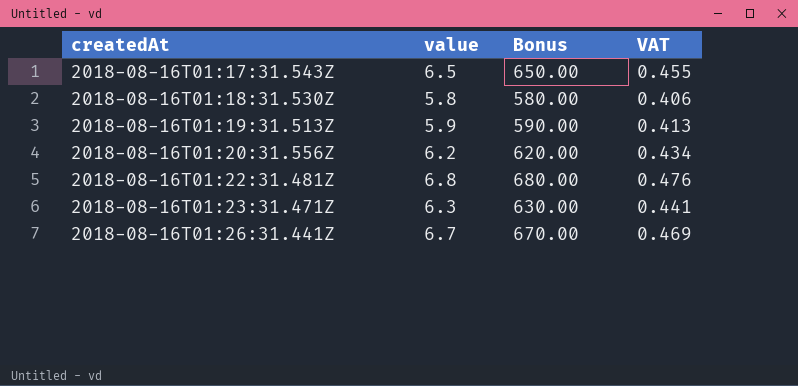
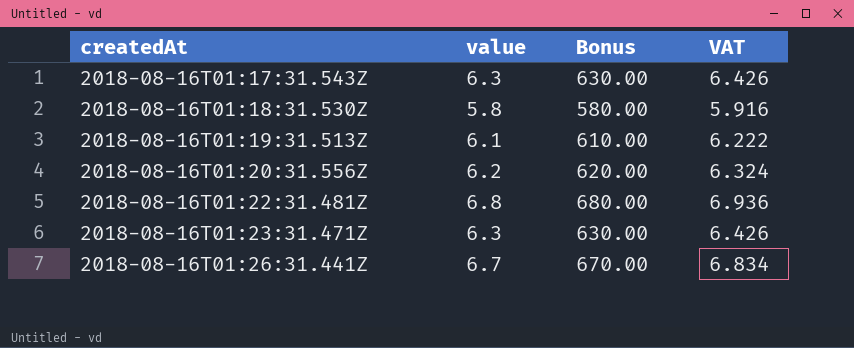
column VAT | formula: [value] * 0.07 -> [value] * 1.02
2018-08-16T01:17:31.543Z | value: 6.5 -> 6.3
2018-08-16T01:17:31.543Z | Bonus: 650.00 -> 630.00
2018-08-16T01:19:31.513Z | value: 5.9 -> 6.1
2018-08-16T01:19:31.513Z | Bonus: 590.00 -> 610.00

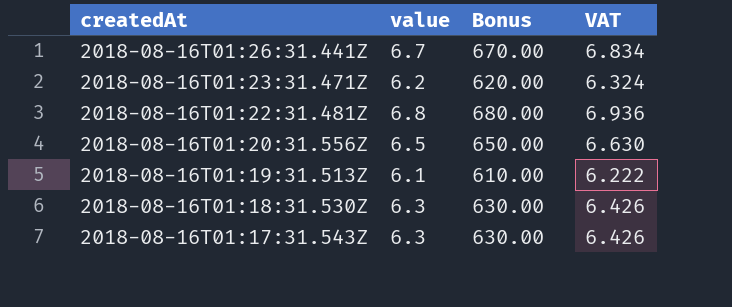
row order: createdAt ascending -> createdAt descending
2018-08-16T01:23:31.471Z | value: 6.3 -> 6.2
2018-08-16T01:23:31.471Z | Bonus: 630.00 -> 620.00
2018-08-16T01:23:31.471Z | VAT: 6.426 -> 6.324
2018-08-16T01:20:31.556Z | value: 6.2 -> 6.5
2018-08-16T01:20:31.556Z | Bonus: 620.00 -> 650.00
2018-08-16T01:20:31.556Z | VAT: 6.324 -> 6.630
2018-08-16T01:18:31.530Z | value: 5.8 -> 6.3
2018-08-16T01:18:31.530Z | Bonus: 580.00 -> 630.00
2018-08-16T01:18:31.530Z | VAT: 5.916 -> 6.426

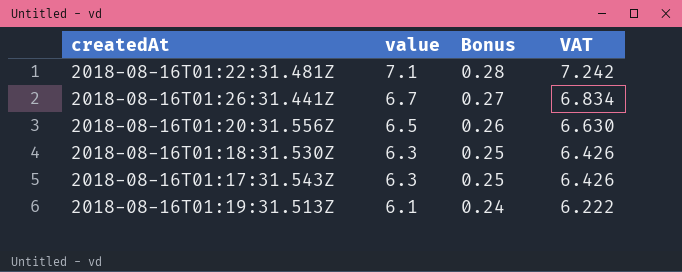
row order: createdAt descending -> value descending
column Bonus | formula: [value] * 100 -> [value] * 0.04
row 2018-08-16T01:23:31.471Z: 6.2 | 620.00 | 6.324 -> none
2018-08-16T01:22:31.481Z | value: 6.8 -> 7.1
2018-08-16T01:22:31.481Z | VAT: 6.936 -> 7.242

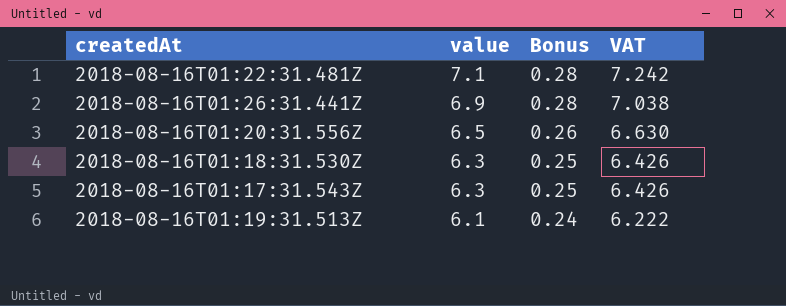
2018-08-16T01:26:31.441Z | value: 6.7 -> 6.9
2018-08-16T01:26:31.441Z | Bonus: 0.27 -> 0.28
2018-08-16T01:26:31.441Z | VAT: 6.834 -> 7.038

